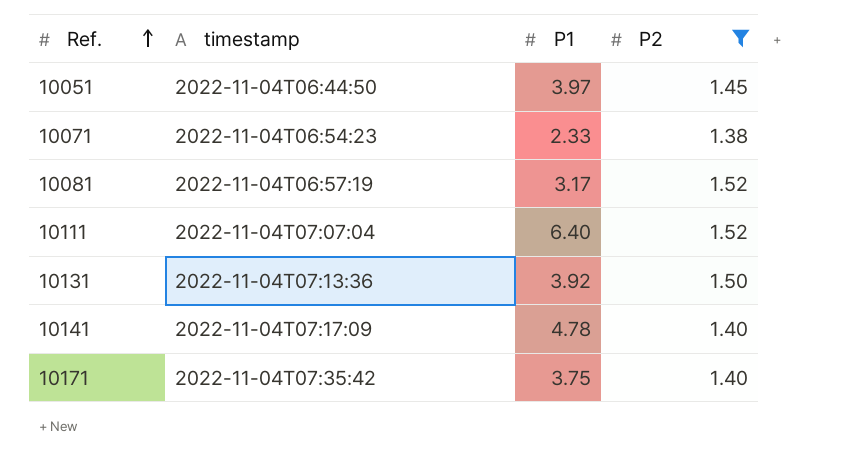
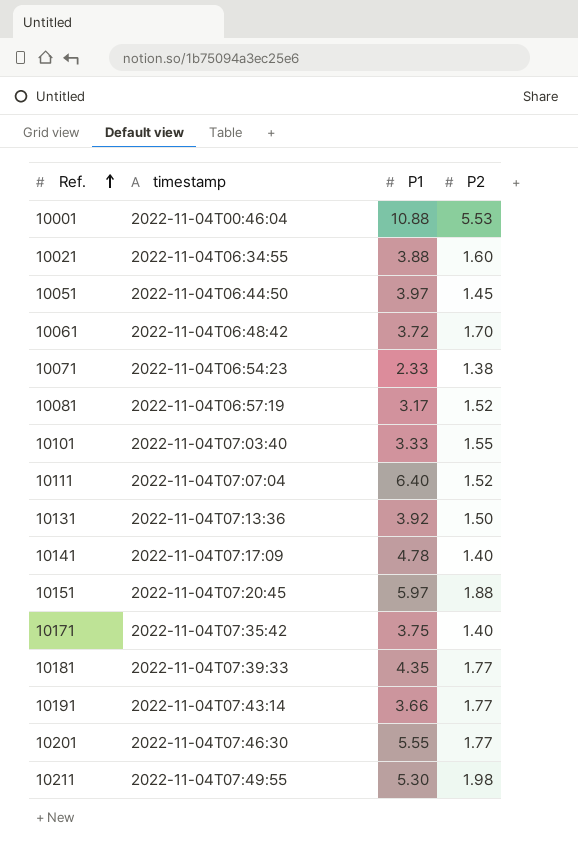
filter: P2 <= 1.52 -> none

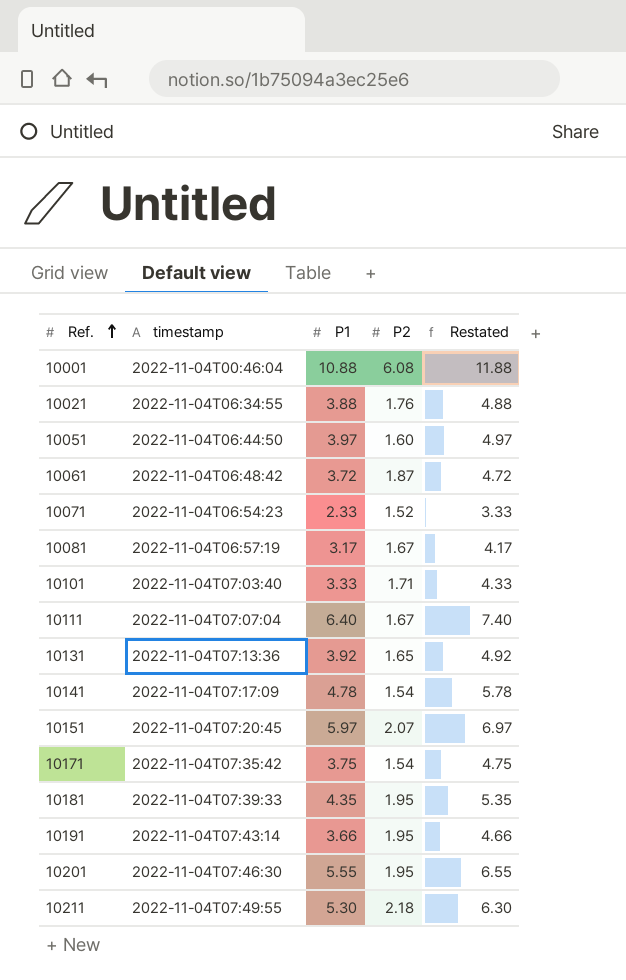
column Restated | formula: none -> [P1] + 1
10001 | P2: 5.53 -> 6.08
10021 | P2: 1.60 -> 1.76
10051 | P2: 1.45 -> 1.60
10061 | P2: 1.70 -> 1.87
10071 | P2: 1.38 -> 1.52
10081 | P2: 1.52 -> 1.67
10101 | P2: 1.55 -> 1.71
10111 | P2: 1.52 -> 1.67
10131 | P2: 1.50 -> 1.65
10141 | P2: 1.40 -> 1.54
10151 | P2: 1.88 -> 2.07
10171 | P2: 1.40 -> 1.54
10181 | P2: 1.77 -> 1.95
10191 | P2: 1.77 -> 1.95
10201 | P2: 1.77 -> 1.95
10211 | P2: 1.98 -> 2.18

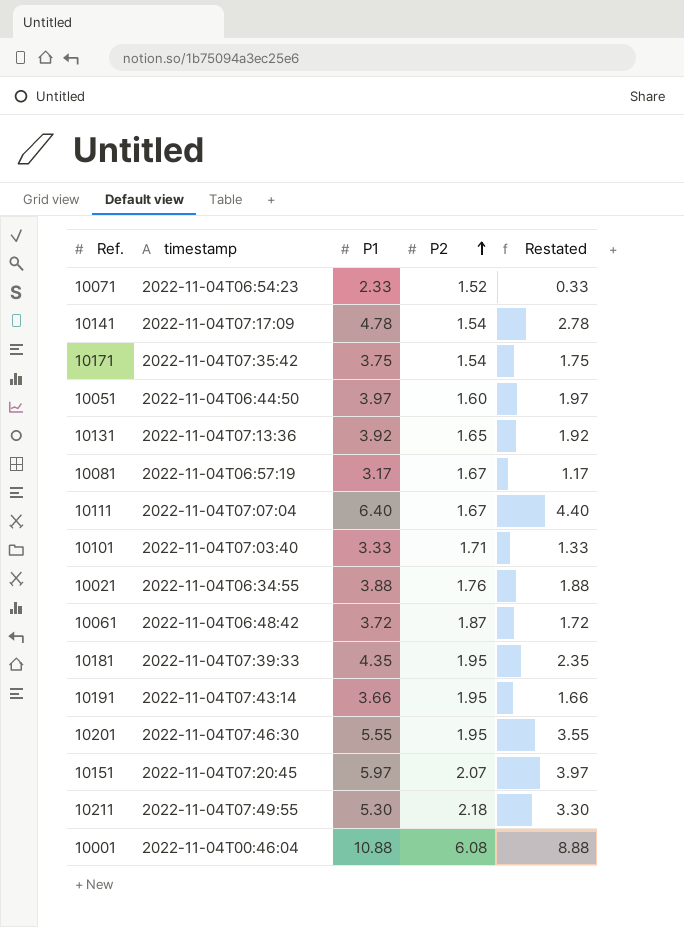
row order: Ref. ascending -> P2 ascending
column Restated | formula: [P1] + 1 -> [P1] - 2

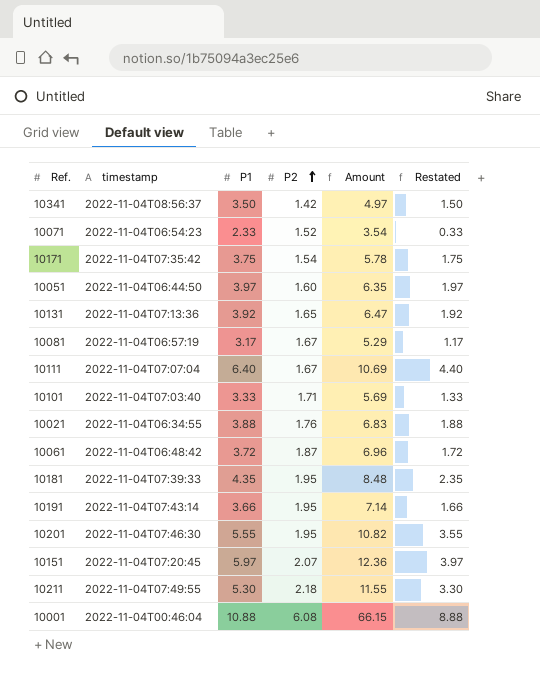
column Amount | formula: none -> [P1] * [P2]
row 10141: 2022-11-04T07:17:09 | 4.78 | 1.54 | 2.78 -> none
row 10341: none -> 2022-11-04T08:56:37 | 3.50 | 1.42 | 4.97 | 1.50

